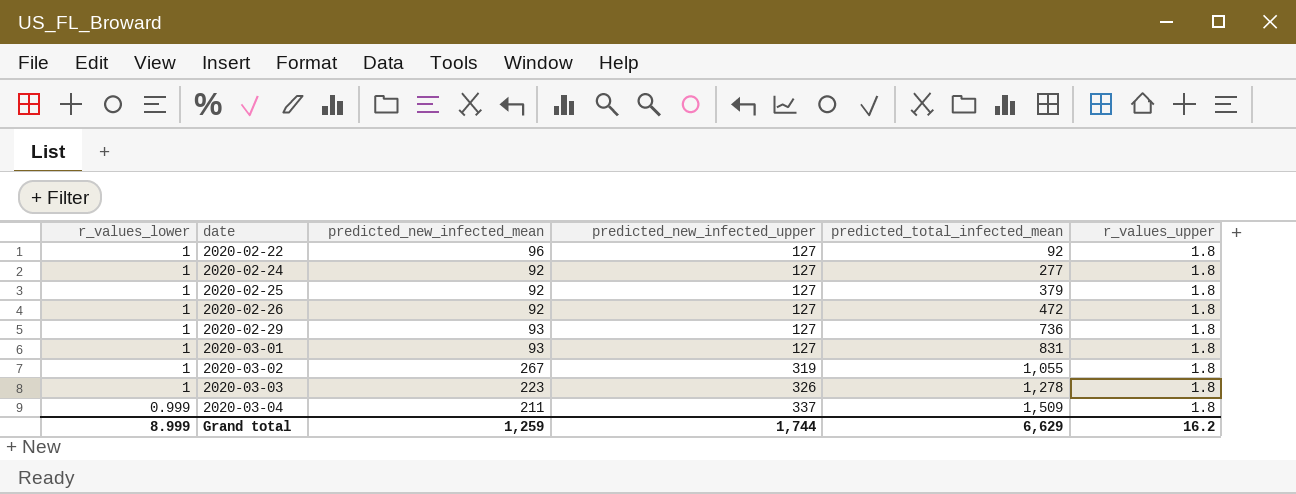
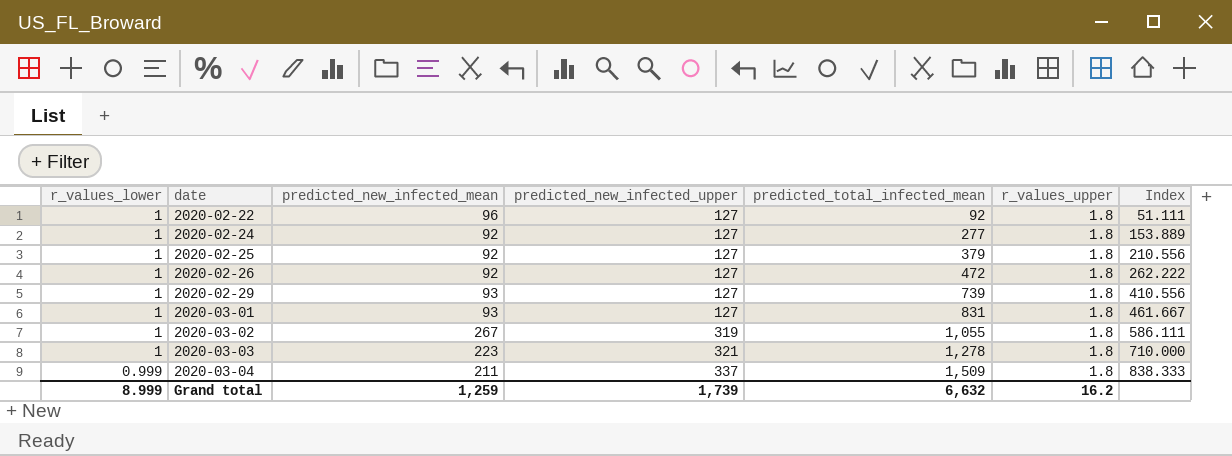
column Index | formula: none -> [predicted_total_infected_mean] / [r_values_upper]
2020-02-29 | predicted_total_infected_mean: 736 -> 739
2020-03-03 | predicted_new_infected_upper: 326 -> 321
Grand total | predicted_new_infected_upper: 1,744 -> 1,739
Grand total | predicted_total_infected_mean: 6,629 -> 6,632

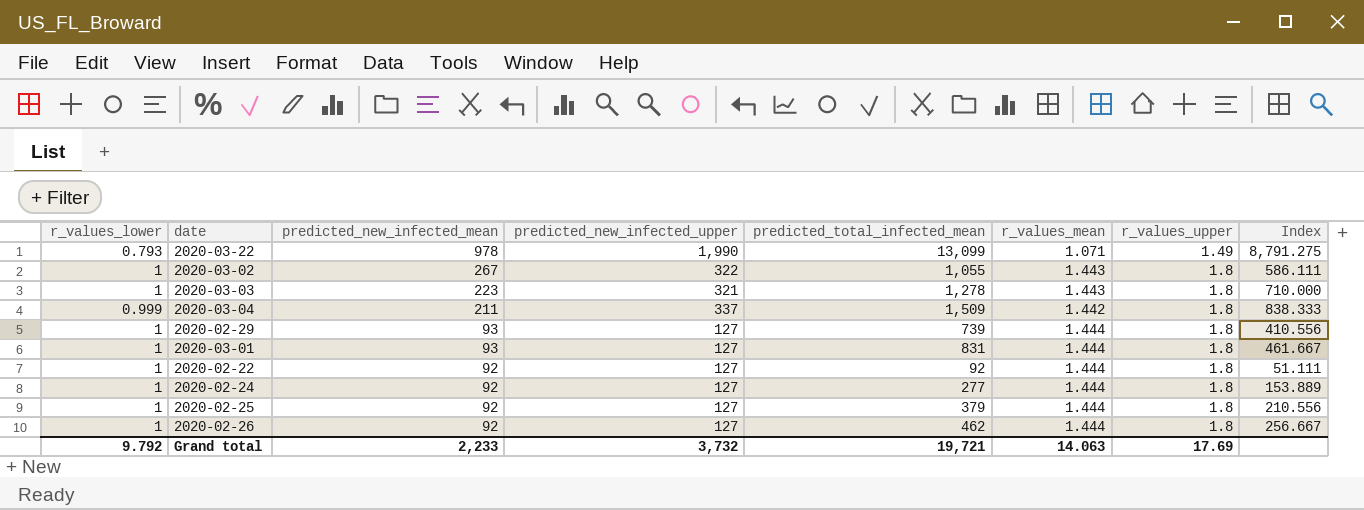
row order: r_values_lower descending -> predicted_new_infected_mean descending
column r_values_mean | position: none -> 6
row 2020-03-22: none -> 0.793 | 978 | 1,990 | 13,099 | 1.071 | 1.49 | 8,791.275
2020-03-02 | predicted_new_infected_upper: 319 -> 322
2020-02-22 | predicted_new_infected_mean: 96 -> 92
2020-02-26 | predicted_total_infected_mean: 472 -> 462
2020-02-26 | Index: 262.222 -> 256.667
Grand total | r_values_lower: 8.999 -> 9.792
Grand total | predicted_new_infected_mean: 1,259 -> 2,233
Grand total | predicted_new_infected_upper: 1,739 -> 3,732
Grand total | predicted_total_infected_mean: 6,632 -> 19,721
Grand total | r_values_upper: 16.2 -> 17.69

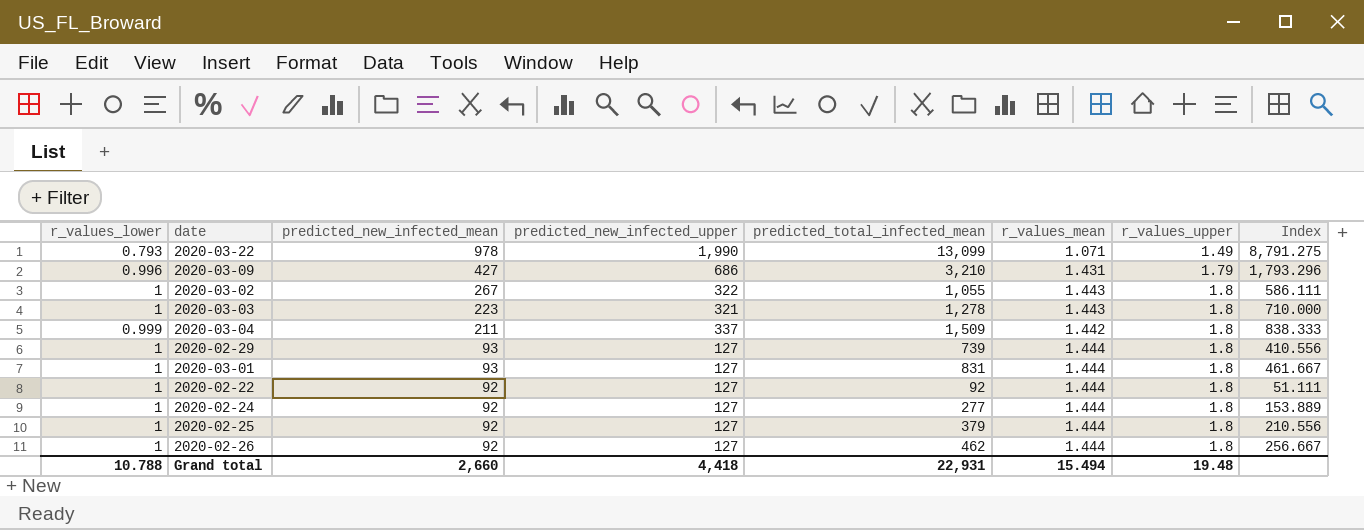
row 2020-03-09: none -> 0.996 | 427 | 686 | 3,210 | 1.431 | 1.79 | 1,793.296
Grand total | r_values_lower: 9.792 -> 10.788
Grand total | predicted_new_infected_mean: 2,233 -> 2,660
Grand total | predicted_new_infected_upper: 3,732 -> 4,418
Grand total | predicted_total_infected_mean: 19,721 -> 22,931
Grand total | r_values_mean: 14.063 -> 15.494
Grand total | r_values_upper: 17.69 -> 19.48

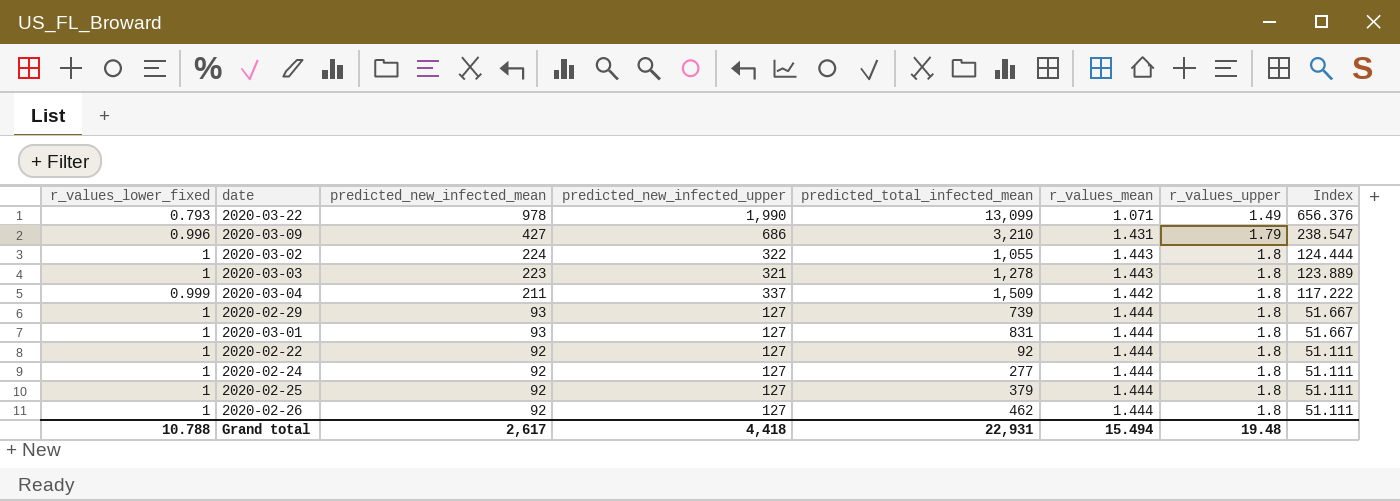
column name: r_values_lower -> r_values_lower_fixed
column Index | formula: [predicted_total_infected_mean] / [r_values_upper] -> [predicted_new_infected_mean] / [r_values_upper]
2020-03-02 | predicted_new_infected_mean: 267 -> 224
Grand total | predicted_new_infected_mean: 2,660 -> 2,617

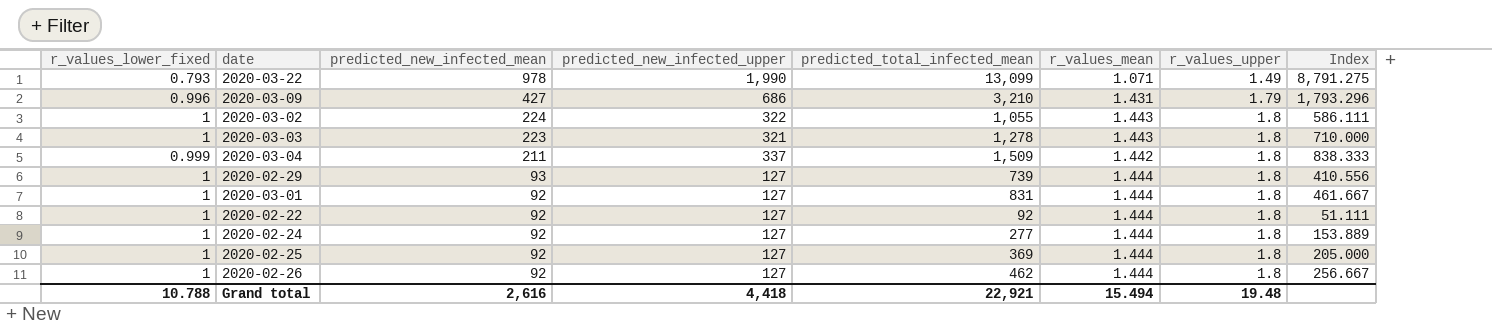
column Index | formula: [predicted_new_infected_mean] / [r_values_upper] -> [predicted_total_infected_mean] / [r_values_upper]
2020-03-01 | predicted_new_infected_mean: 93 -> 92
2020-02-25 | predicted_total_infected_mean: 379 -> 369
Grand total | predicted_new_infected_mean: 2,617 -> 2,616
Grand total | predicted_total_infected_mean: 22,931 -> 22,921

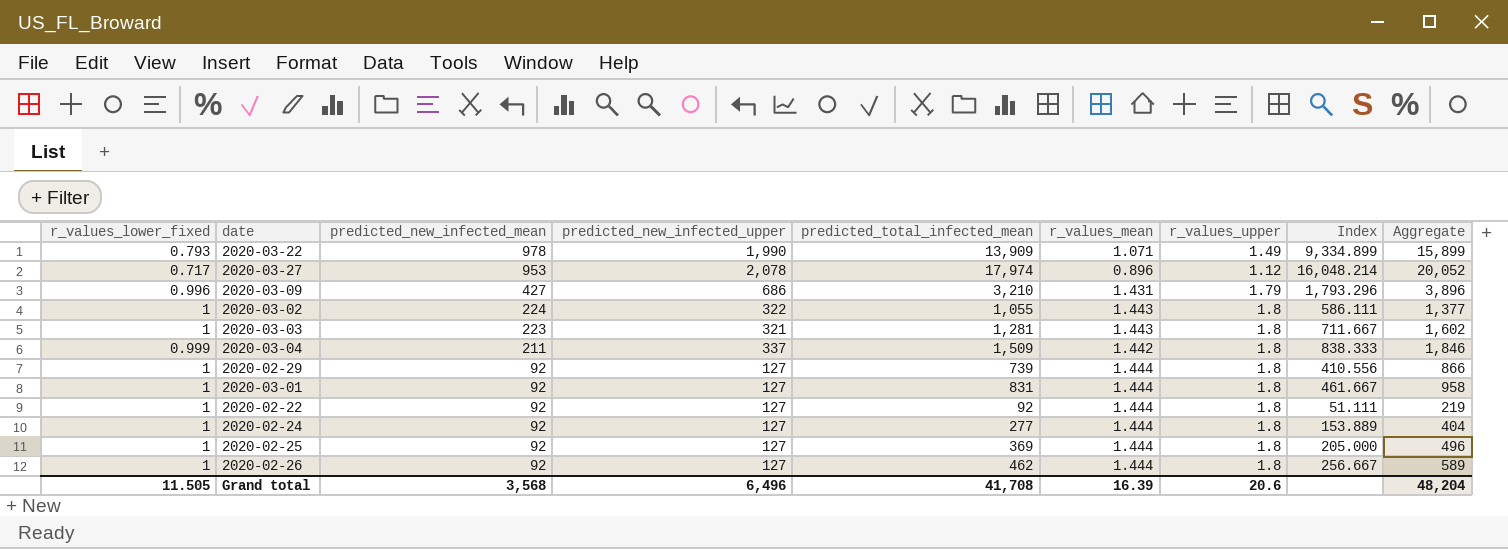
column Aggregate | formula: none -> [predicted_new_infected_upper] + [predicted_total_infected_mean]
2020-03-22 | predicted_total_infected_mean: 13,099 -> 13,909
2020-03-22 | Index: 8,791.275 -> 9,334.899
row 2020-03-27: none -> 0.717 | 953 | 2,078 | 17,974 | 0.896 | 1.12 | 16,048.214 | 20,052
2020-03-03 | predicted_total_infected_mean: 1,278 -> 1,281
2020-03-03 | Index: 710.000 -> 711.667
2020-02-29 | predicted_new_infected_mean: 93 -> 92
Grand total | r_values_lower_fixed: 10.788 -> 11.505
Grand total | predicted_new_infected_mean: 2,616 -> 3,568
Grand total | predicted_new_infected_upper: 4,418 -> 6,496
Grand total | predicted_total_infected_mean: 22,921 -> 41,708
Grand total | r_values_mean: 15.494 -> 16.39
Grand total | r_values_upper: 19.48 -> 20.6

